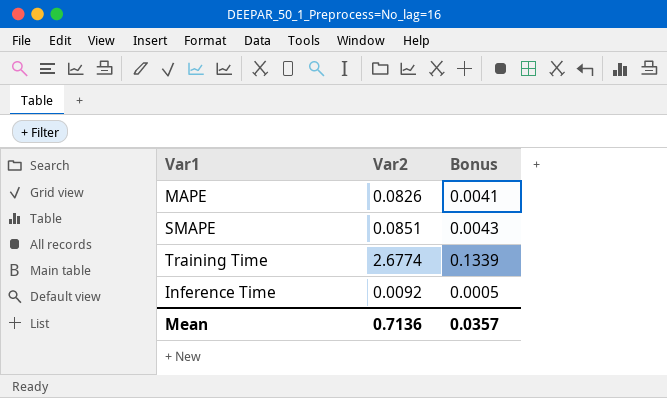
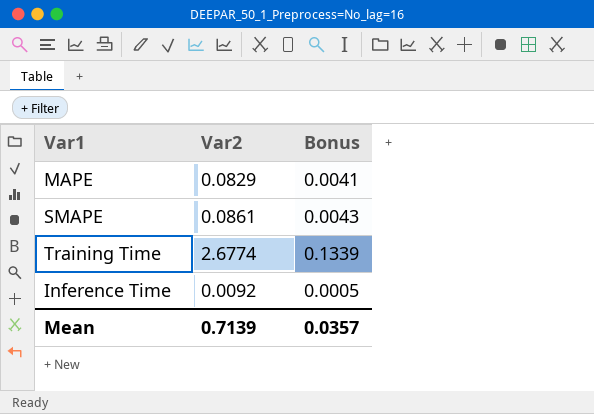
MAPE | Var2: 0.0826 -> 0.0829
SMAPE | Var2: 0.0851 -> 0.0861
Mean | Var2: 0.7136 -> 0.7139

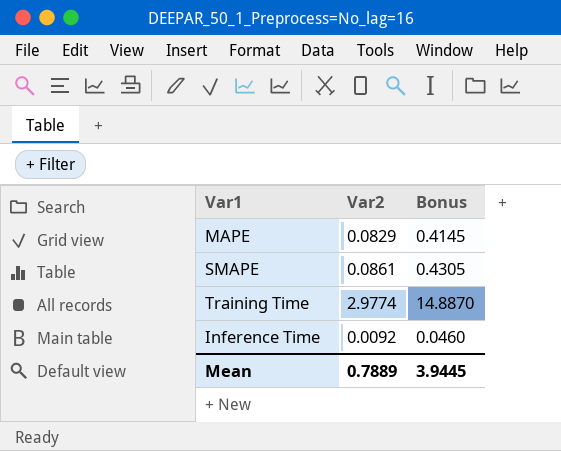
column Bonus | formula: [Var2] * 0.05 -> [Var2] * 5
Training Time | Var2: 2.6774 -> 2.9774
Mean | Var2: 0.7139 -> 0.7889
Mean | Bonus: 0.0357 -> 3.9445

